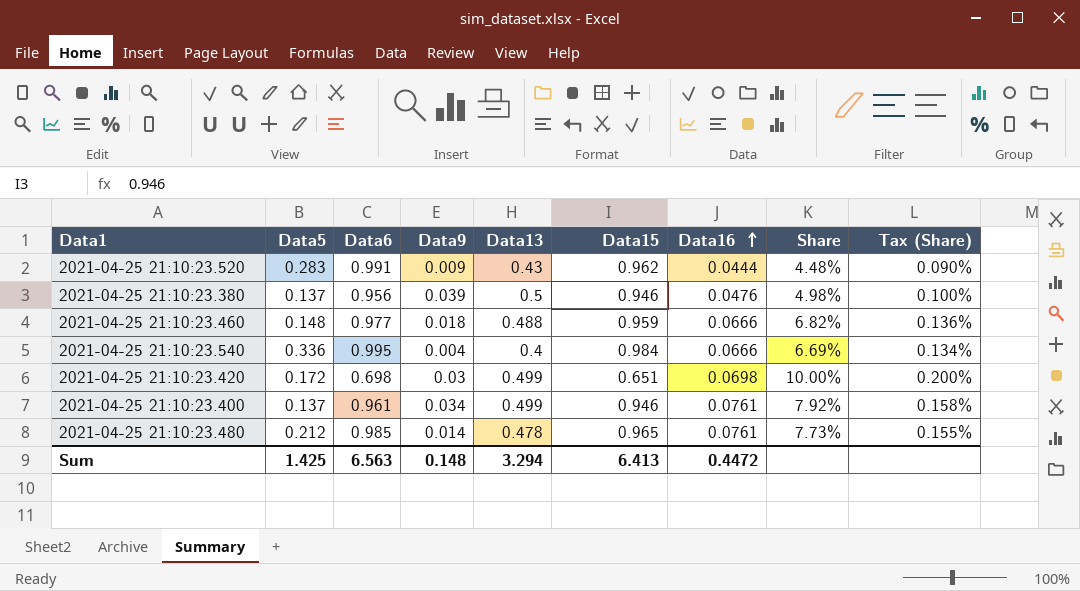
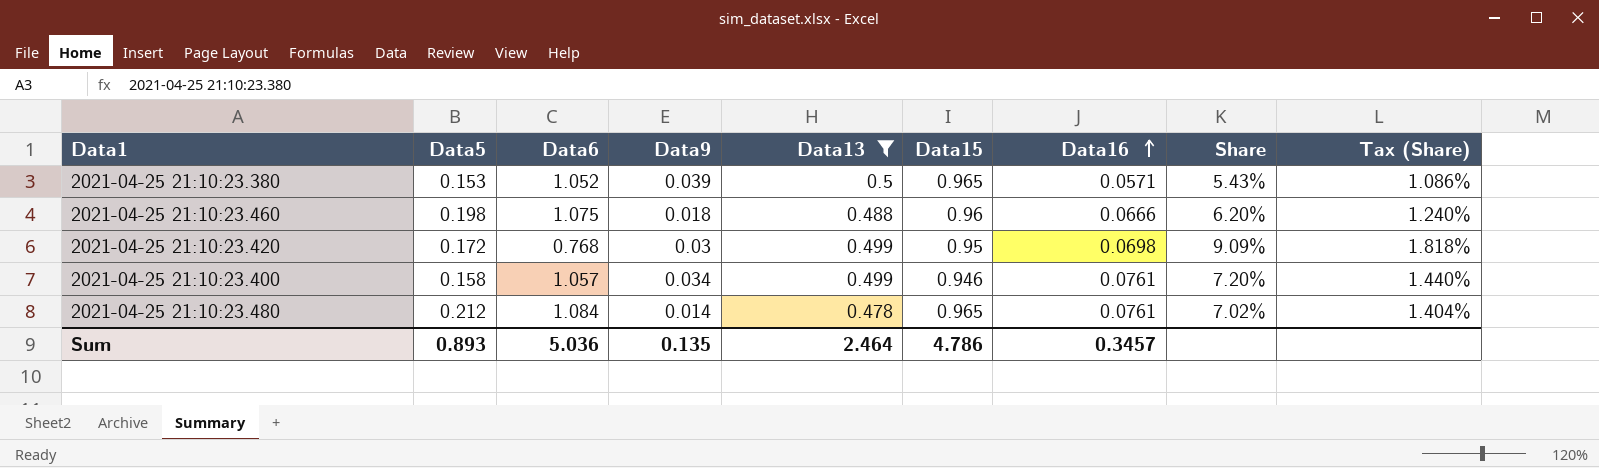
filter: none -> Data13 >= 0.478
column Tax (Share) | formula: [Share] * 0.02 -> [Share] * 0.2
2021-04-25 21:10:23.380 | Data5: 0.137 -> 0.153
2021-04-25 21:10:23.380 | Data6: 0.956 -> 1.052
2021-04-25 21:10:23.380 | Data15: 0.946 -> 0.965
2021-04-25 21:10:23.380 | Data16: 0.0476 -> 0.0571
2021-04-25 21:10:23.380 | Share: 4.98% -> 5.43%
2021-04-25 21:10:23.460 | Data5: 0.148 -> 0.198
2021-04-25 21:10:23.460 | Data6: 0.977 -> 1.075
2021-04-25 21:10:23.460 | Data15: 0.959 -> 0.96
2021-04-25 21:10:23.460 | Share: 6.82% -> 6.20%
2021-04-25 21:10:23.420 | Data6: 0.698 -> 0.768
2021-04-25 21:10:23.420 | Data15: 0.651 -> 0.95
2021-04-25 21:10:23.420 | Share: 10.00% -> 9.09%
2021-04-25 21:10:23.400 | Data5: 0.137 -> 0.158
2021-04-25 21:10:23.400 | Data6: 0.961 -> 1.057
2021-04-25 21:10:23.400 | Share: 7.92% -> 7.20%
2021-04-25 21:10:23.480 | Data6: 0.985 -> 1.084
2021-04-25 21:10:23.480 | Share: 7.73% -> 7.02%
Sum | Data5: 1.425 -> 0.893
Sum | Data6: 6.563 -> 5.036
Sum | Data9: 0.148 -> 0.135
Sum | Data13: 3.294 -> 2.464
Sum | Data15: 6.413 -> 4.786
Sum | Data16: 0.4472 -> 0.3457

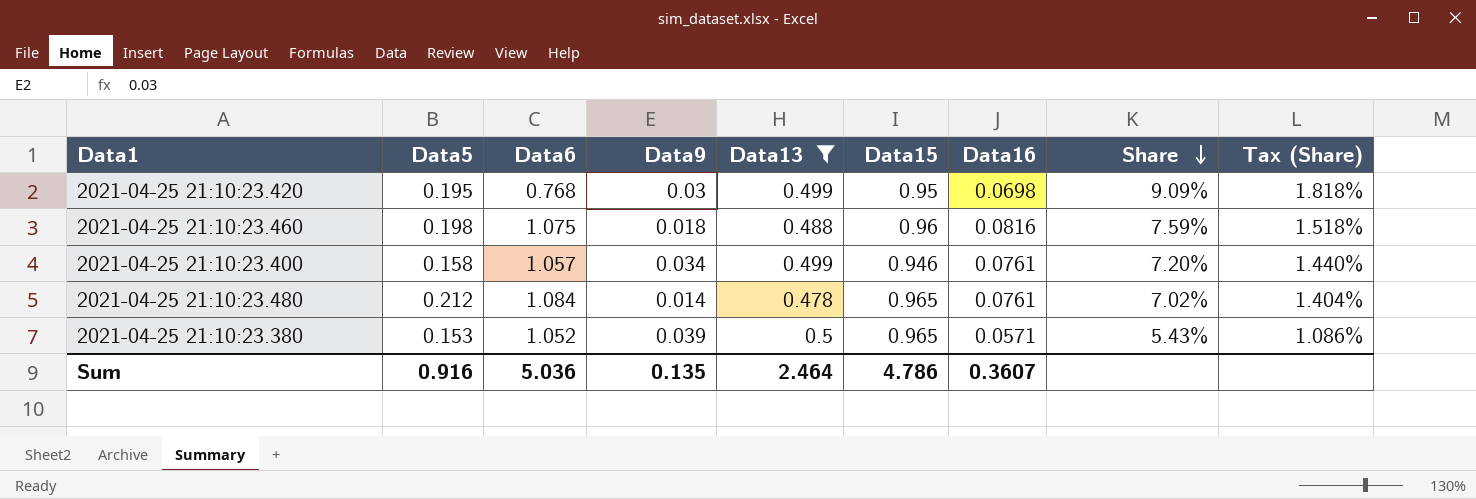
row order: Data16 ascending -> Share descending
2021-04-25 21:10:23.420 | Data5: 0.172 -> 0.195
2021-04-25 21:10:23.460 | Data16: 0.0666 -> 0.0816
2021-04-25 21:10:23.460 | Share: 6.20% -> 7.59%
2021-04-25 21:10:23.460 | Tax (Share): 1.240% -> 1.518%
Sum | Data5: 0.893 -> 0.916
Sum | Data16: 0.3457 -> 0.3607

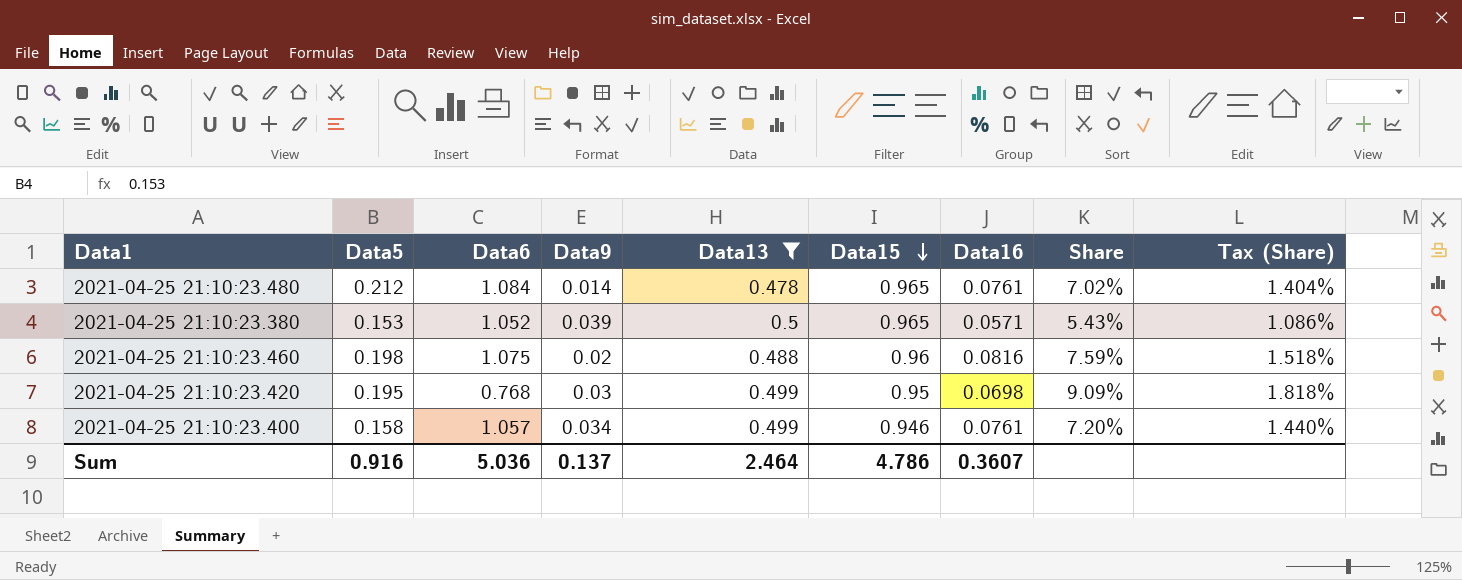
row order: Share descending -> Data15 descending
2021-04-25 21:10:23.460 | Data9: 0.018 -> 0.02
Sum | Data9: 0.135 -> 0.137

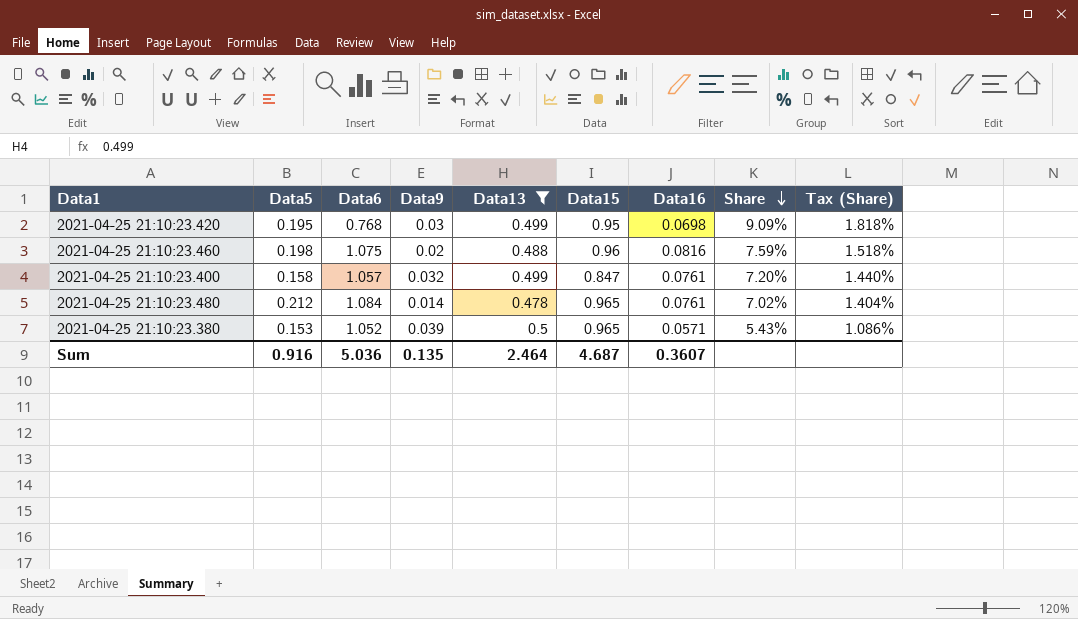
row order: Data15 descending -> Share descending
2021-04-25 21:10:23.400 | Data9: 0.034 -> 0.032
2021-04-25 21:10:23.400 | Data15: 0.946 -> 0.847
Sum | Data9: 0.137 -> 0.135
Sum | Data15: 4.786 -> 4.687

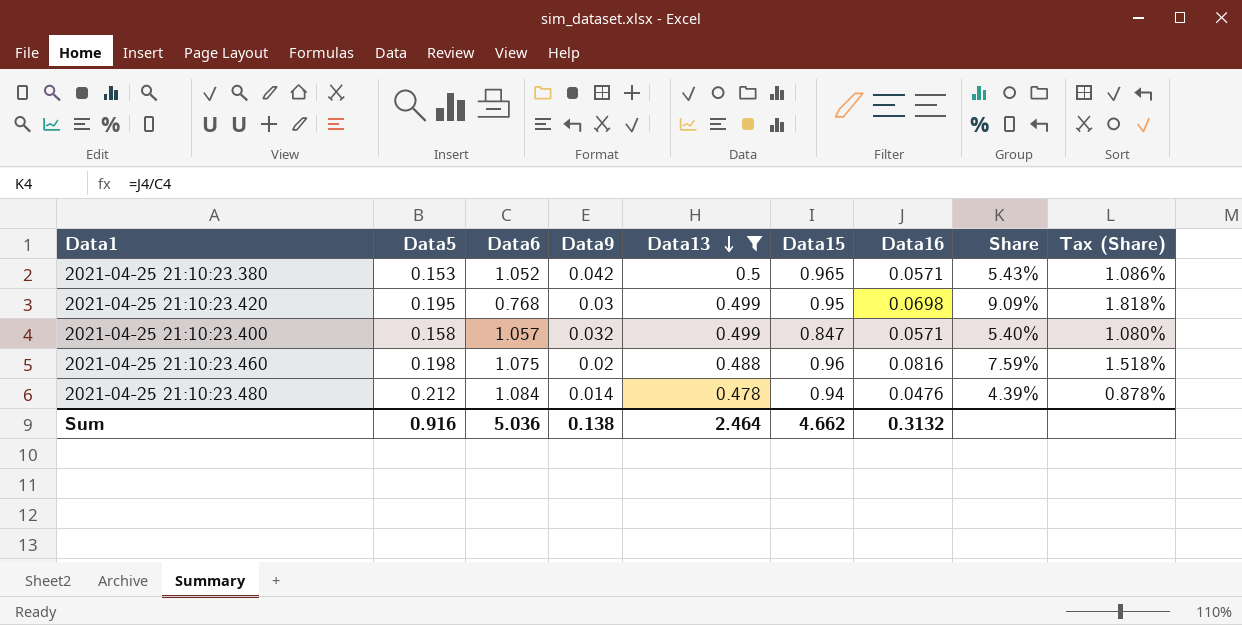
row order: Share descending -> Data13 descending
2021-04-25 21:10:23.380 | Data9: 0.039 -> 0.042
2021-04-25 21:10:23.400 | Data16: 0.0761 -> 0.0571
2021-04-25 21:10:23.400 | Share: 7.20% -> 5.40%
2021-04-25 21:10:23.400 | Tax (Share): 1.440% -> 1.080%
2021-04-25 21:10:23.480 | Data15: 0.965 -> 0.94
2021-04-25 21:10:23.480 | Data16: 0.0761 -> 0.0476
2021-04-25 21:10:23.480 | Share: 7.02% -> 4.39%
2021-04-25 21:10:23.480 | Tax (Share): 1.404% -> 0.878%
Sum | Data9: 0.135 -> 0.138
Sum | Data15: 4.687 -> 4.662
Sum | Data16: 0.3607 -> 0.3132

